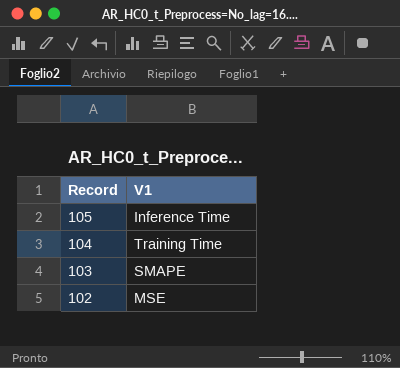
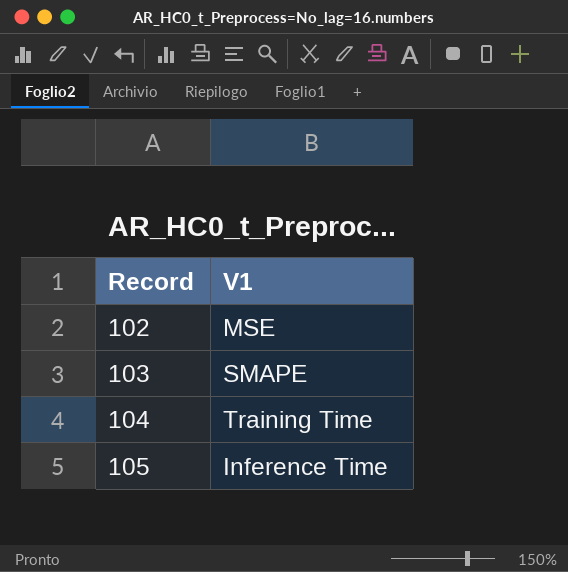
row order: Record descending -> Record ascending

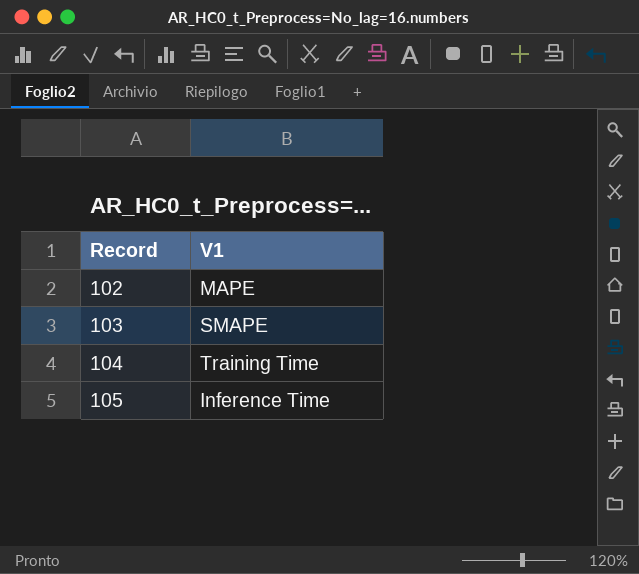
102 | V1: MSE -> MAPE

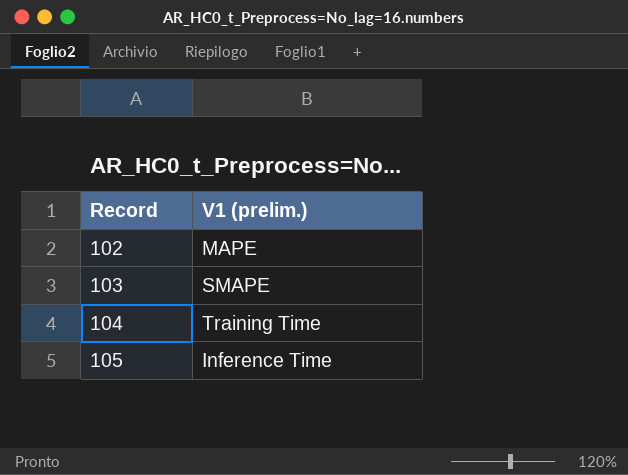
column name: V1 -> V1 (prelim.)

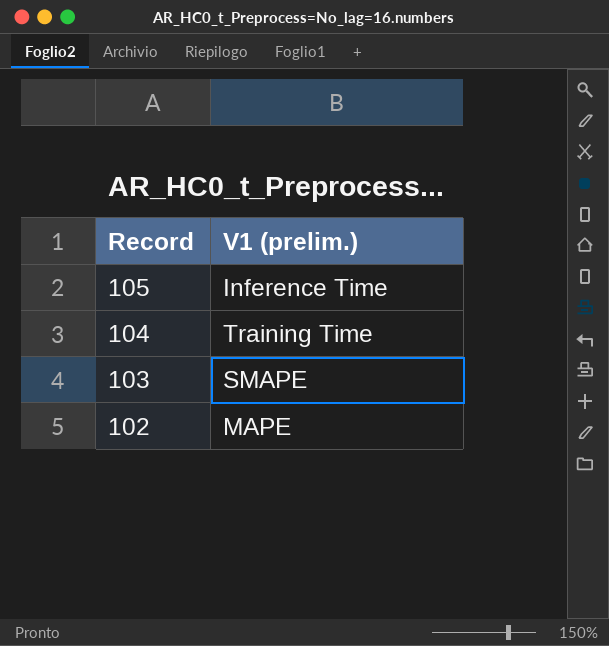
row order: Record ascending -> Record descending

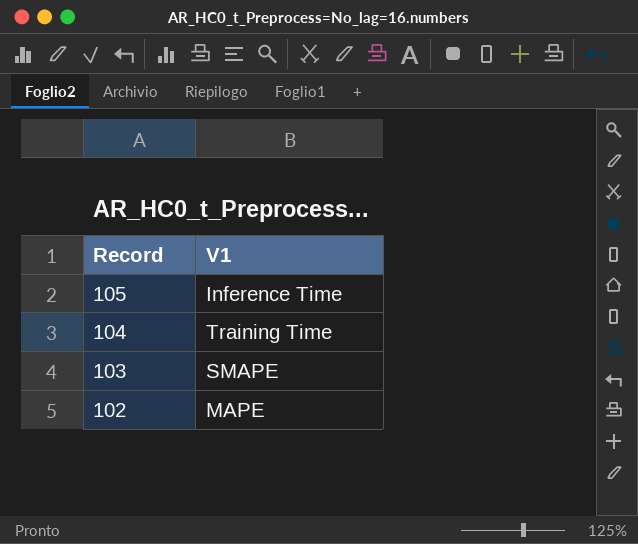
column name: V1 (prelim.) -> V1

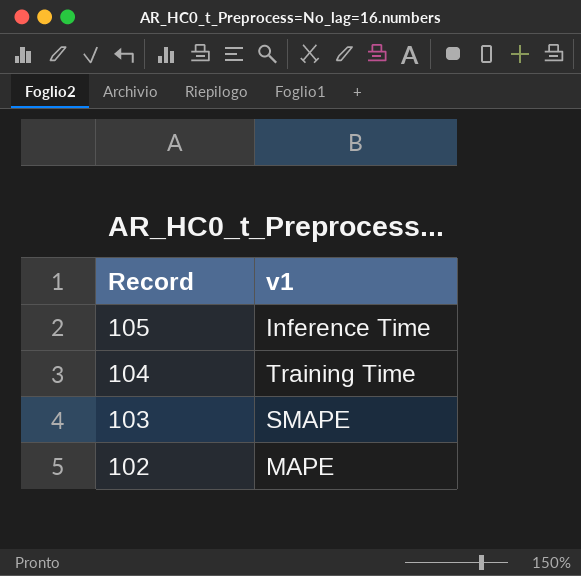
column name: V1 -> v1

